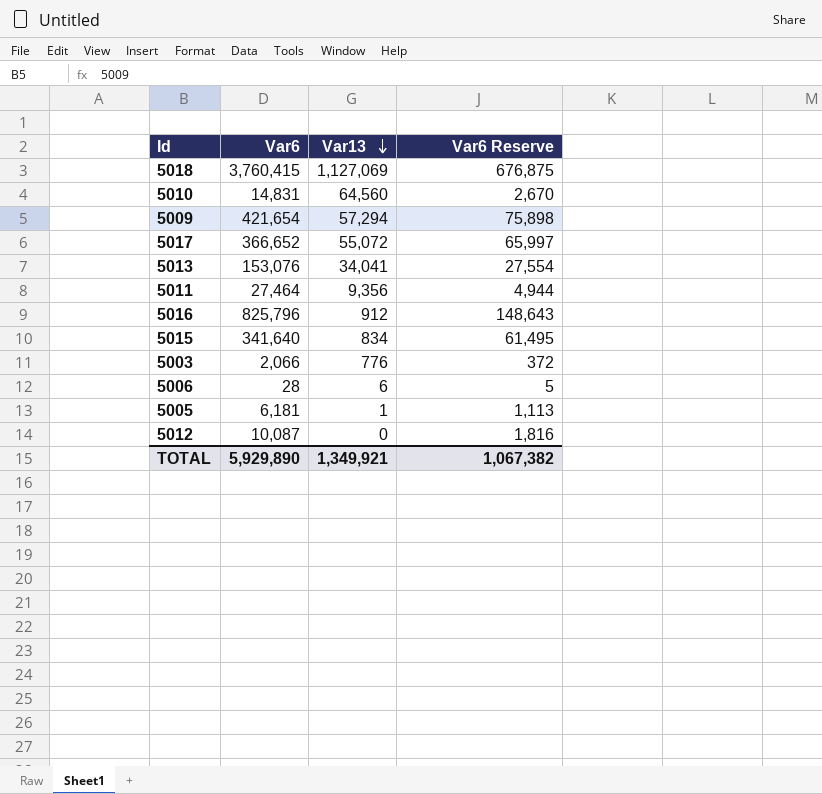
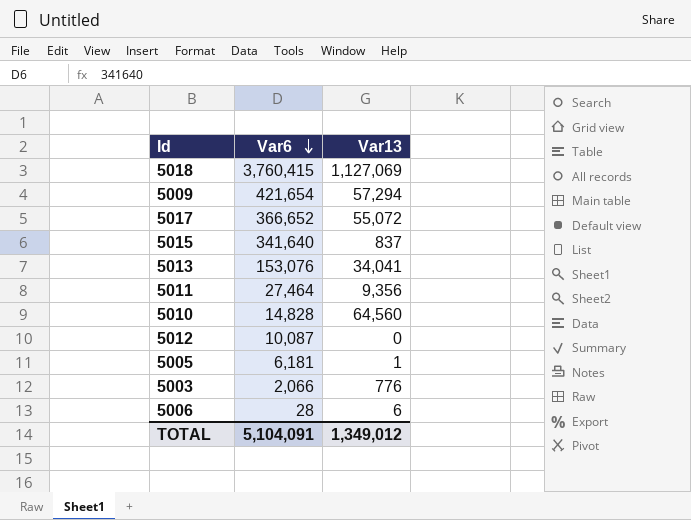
row order: Var13 descending -> Var6 descending
column Var6 Reserve | formula: [Var6] * 0.18 -> none
row 5016: 825,796 | 912 | 148,643 -> none
5015 | Var13: 834 -> 837
5010 | Var6: 14,831 -> 14,828
TOTAL | Var6: 5,929,890 -> 5,104,091
TOTAL | Var13: 1,349,921 -> 1,349,012

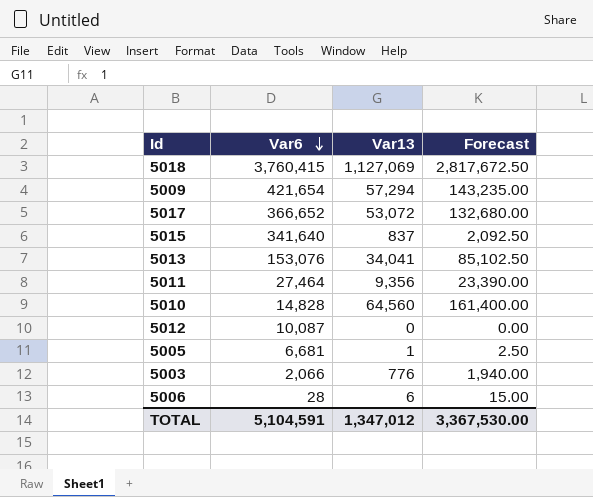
column Forecast | formula: none -> [Var13] * 2.5
5017 | Var13: 55,072 -> 53,072
5005 | Var6: 6,181 -> 6,681
TOTAL | Var6: 5,104,091 -> 5,104,591
TOTAL | Var13: 1,349,012 -> 1,347,012

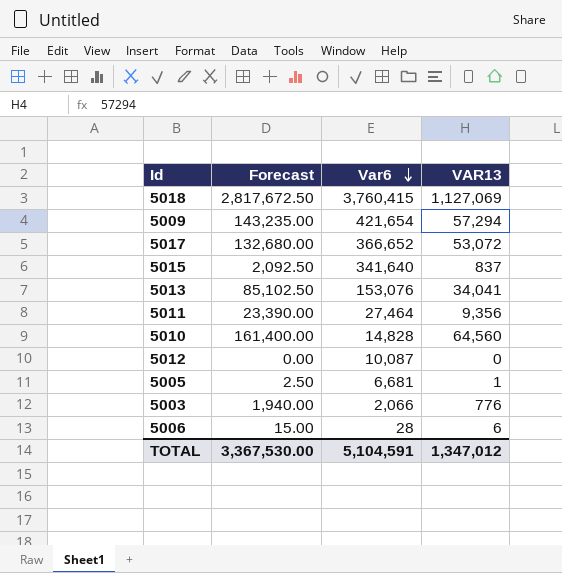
column Forecast | position: 4 -> 2
column name: Var13 -> VAR13

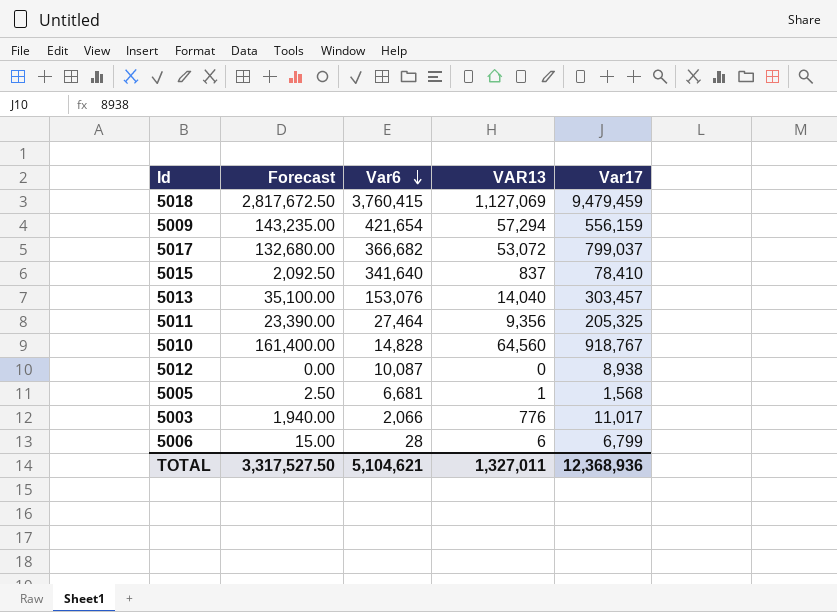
column Var17 | position: none -> 5
5017 | Var6: 366,652 -> 366,682
5013 | Forecast: 85,102.50 -> 35,100.00
5013 | VAR13: 34,041 -> 14,040
TOTAL | Forecast: 3,367,530.00 -> 3,317,527.50
TOTAL | Var6: 5,104,591 -> 5,104,621
TOTAL | VAR13: 1,347,012 -> 1,327,011

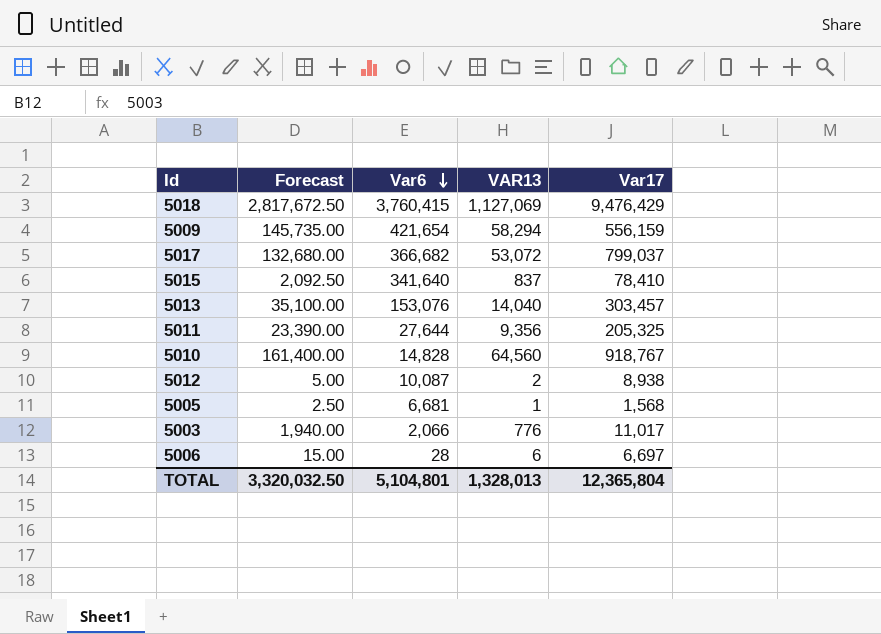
5018 | Var17: 9,479,459 -> 9,476,429
5009 | Forecast: 143,235.00 -> 145,735.00
5009 | VAR13: 57,294 -> 58,294
5011 | Var6: 27,464 -> 27,644
5012 | Forecast: 0.00 -> 5.00
5012 | VAR13: 0 -> 2
5006 | Var17: 6,799 -> 6,697
TOTAL | Forecast: 3,317,527.50 -> 3,320,032.50
TOTAL | Var6: 5,104,621 -> 5,104,801
TOTAL | VAR13: 1,327,011 -> 1,328,013
TOTAL | Var17: 12,368,936 -> 12,365,804

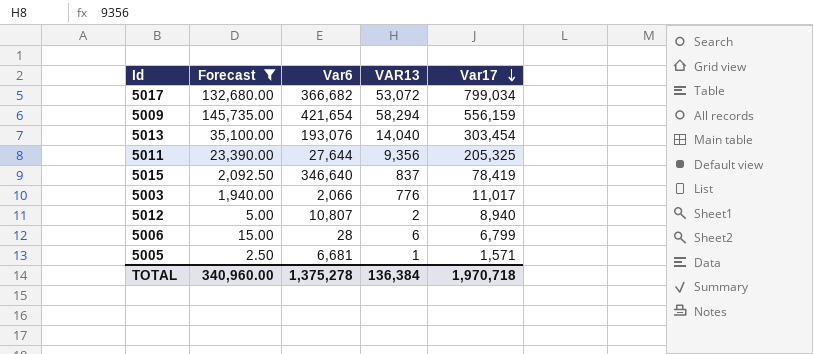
filter: none -> Forecast <= 145,735.00
row order: Var6 descending -> Var17 descending
5017 | Var17: 799,037 -> 799,034
5013 | Var6: 153,076 -> 193,076
5013 | Var17: 303,457 -> 303,454
5015 | Var6: 341,640 -> 346,640
5015 | Var17: 78,410 -> 78,419
5012 | Var6: 10,087 -> 10,807
5012 | Var17: 8,938 -> 8,940
5006 | Var17: 6,697 -> 6,799
5005 | Var17: 1,568 -> 1,571
TOTAL | Forecast: 3,320,032.50 -> 340,960.00
TOTAL | Var6: 5,104,801 -> 1,375,278
TOTAL | VAR13: 1,328,013 -> 136,384
TOTAL | Var17: 12,365,804 -> 1,970,718

